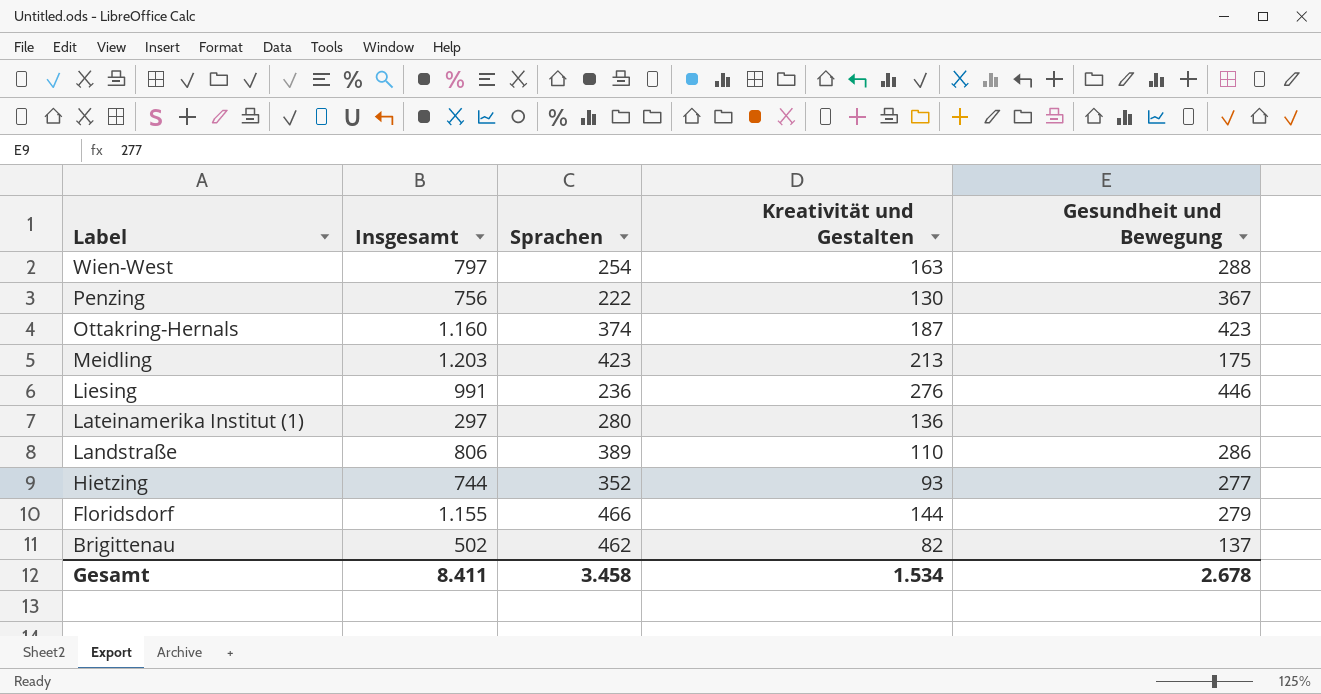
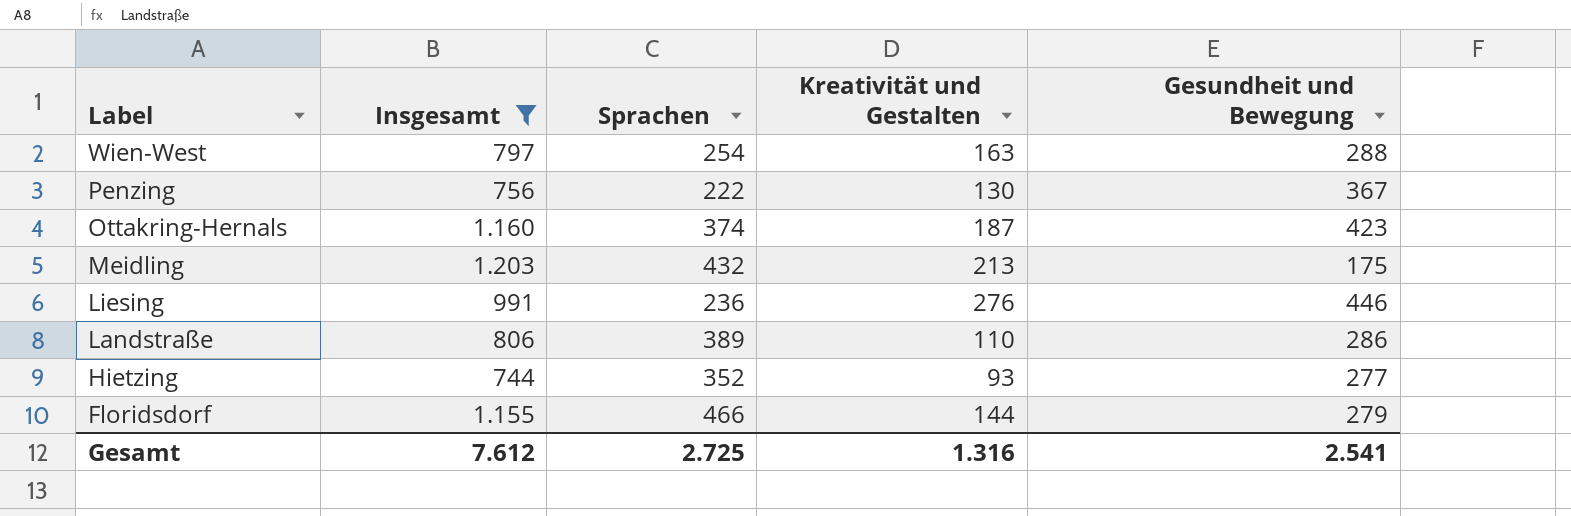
filter: none -> Insgesamt >= 744
Meidling | Sprachen: 423 -> 432
Gesamt | Insgesamt: 8.411 -> 7.612
Gesamt | Sprachen: 3.458 -> 2.725
Gesamt | Kreativität und Gestalten: 1.534 -> 1.316
Gesamt | Gesundheit und Bewegung: 2.678 -> 2.541

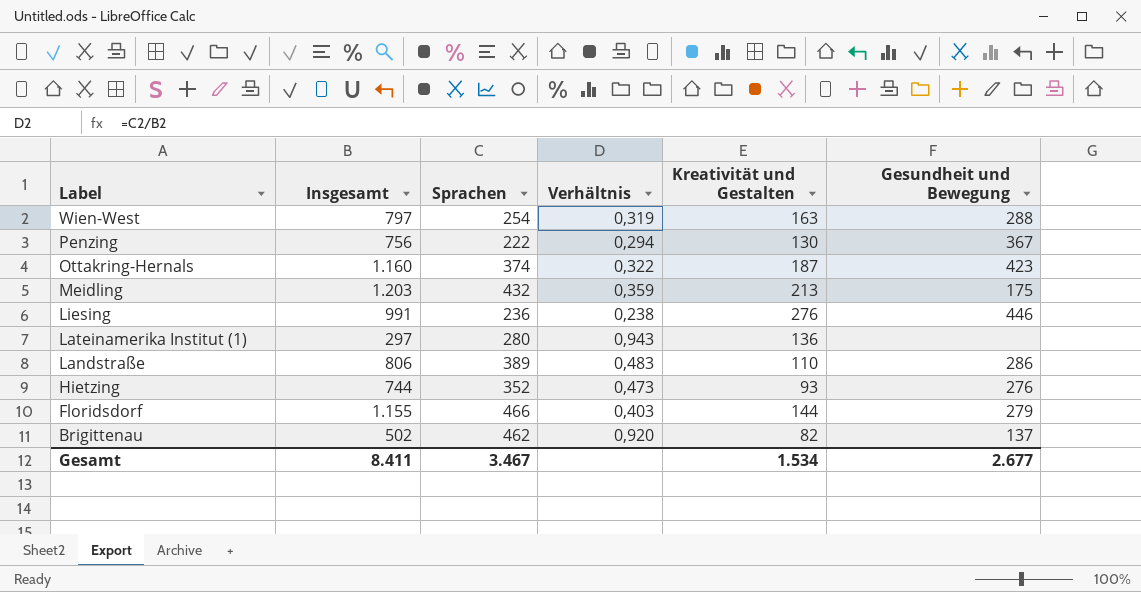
filter: Insgesamt >= 744 -> none
column Verhältnis | formula: none -> [Sprachen] / [Insgesamt]
Hietzing | Gesundheit und Bewegung: 277 -> 276
Gesamt | Insgesamt: 7.612 -> 8.411
Gesamt | Sprachen: 2.725 -> 3.467
Gesamt | Kreativität und Gestalten: 1.316 -> 1.534
Gesamt | Gesundheit und Bewegung: 2.541 -> 2.677

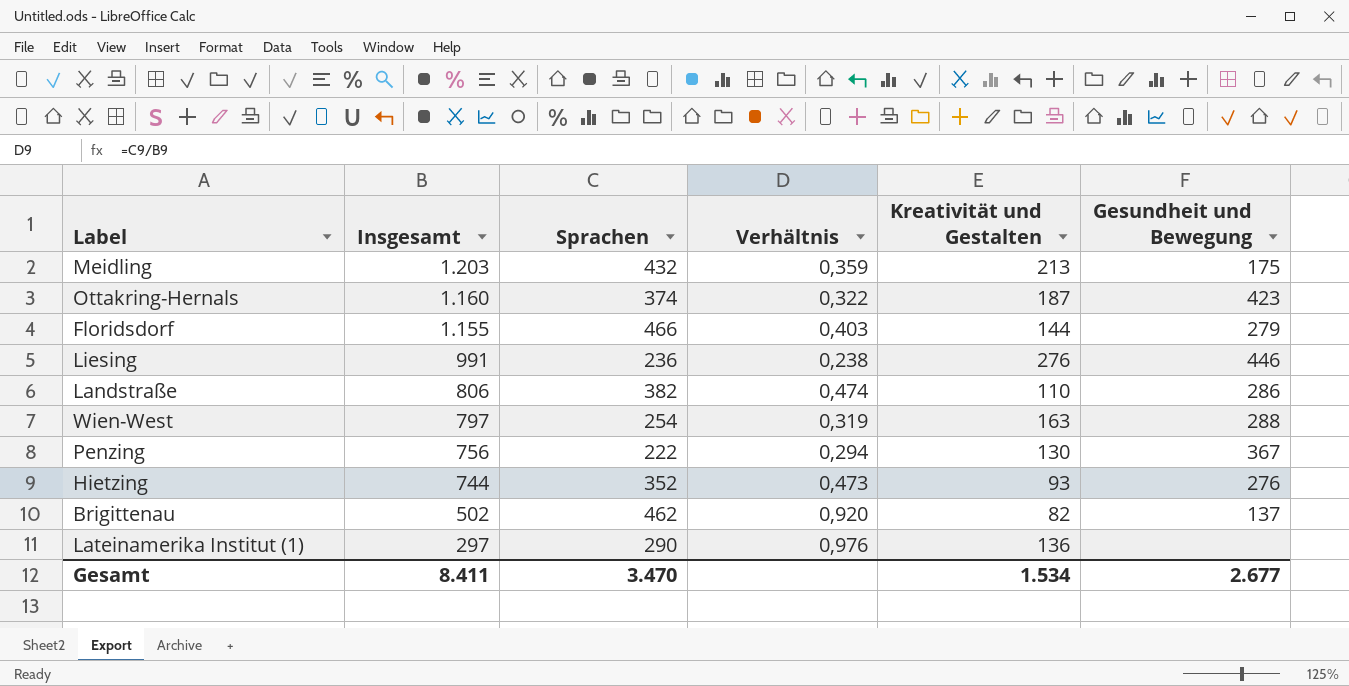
row order: Label descending -> Insgesamt descending
Landstraße | Sprachen: 389 -> 382
Landstraße | Verhältnis: 0,483 -> 0,474
Lateinamerika Institut (1) | Sprachen: 280 -> 290
Lateinamerika Institut (1) | Verhältnis: 0,943 -> 0,976
Gesamt | Sprachen: 3.467 -> 3.470

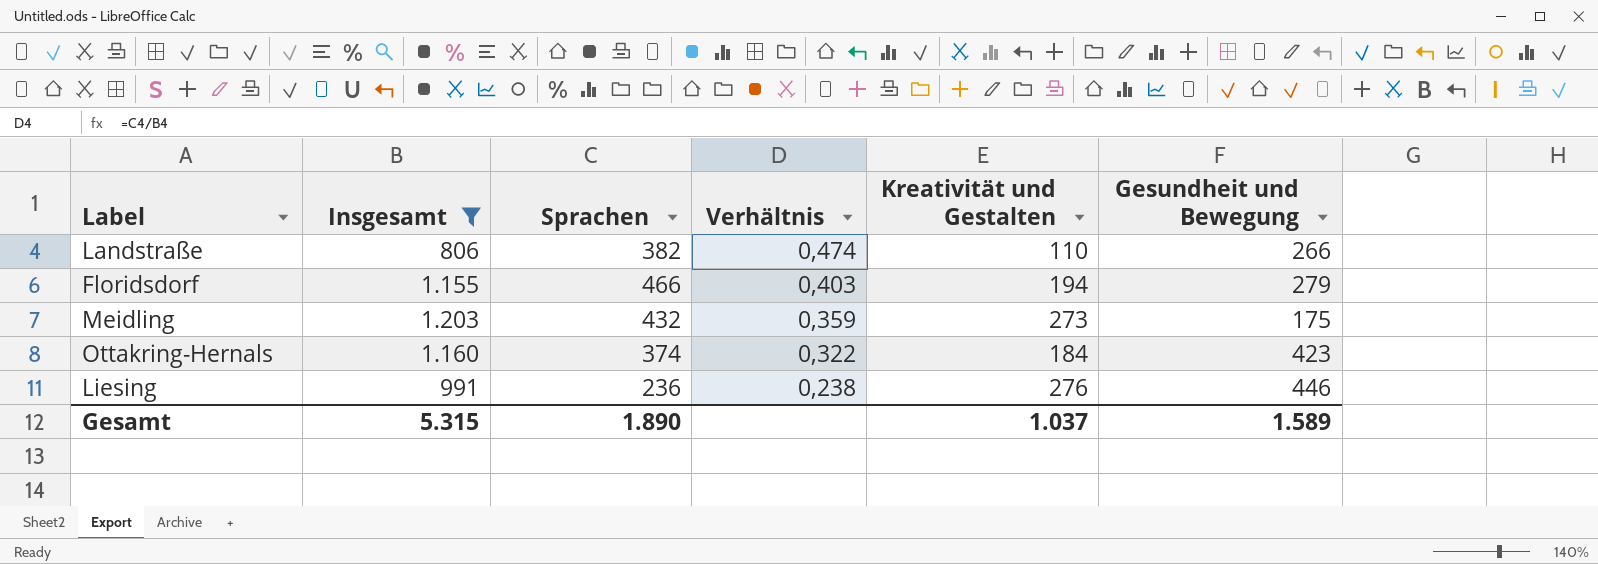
filter: none -> Insgesamt >= 806
row order: Insgesamt descending -> Verhältnis descending
Landstraße | Gesundheit und Bewegung: 286 -> 266
Floridsdorf | Kreativität und Gestalten: 144 -> 194
Meidling | Kreativität und Gestalten: 213 -> 273
Ottakring-Hernals | Kreativität und Gestalten: 187 -> 184
Gesamt | Insgesamt: 8.411 -> 5.315
Gesamt | Sprachen: 3.470 -> 1.890
Gesamt | Kreativität und Gestalten: 1.534 -> 1.037
Gesamt | Gesundheit und Bewegung: 2.677 -> 1.589

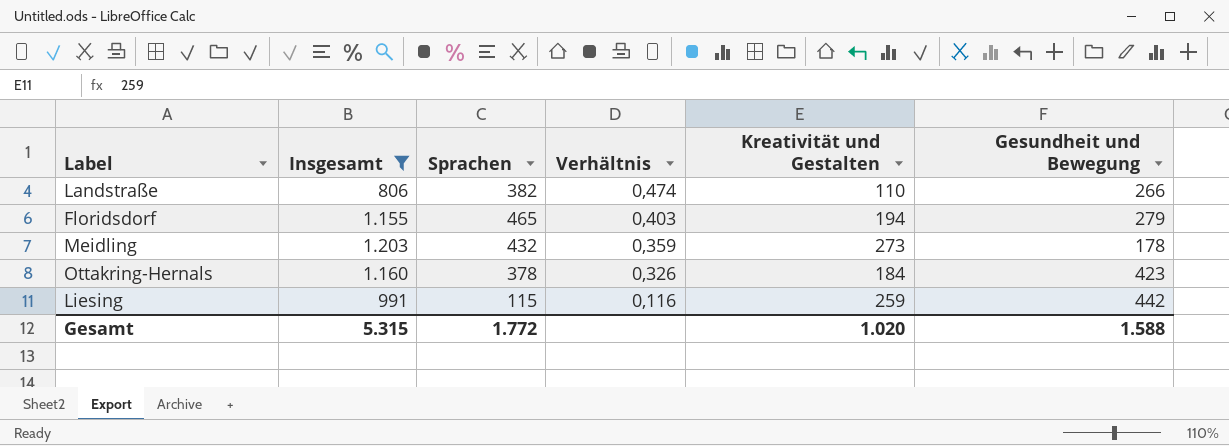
Floridsdorf | Sprachen: 466 -> 465
Meidling | Gesundheit und Bewegung: 175 -> 178
Ottakring-Hernals | Sprachen: 374 -> 378
Ottakring-Hernals | Verhältnis: 0,322 -> 0,326
Liesing | Sprachen: 236 -> 115
Liesing | Verhältnis: 0,238 -> 0,116
Liesing | Kreativität und Gestalten: 276 -> 259
Liesing | Gesundheit und Bewegung: 446 -> 442
Gesamt | Sprachen: 1.890 -> 1.772
Gesamt | Kreativität und Gestalten: 1.037 -> 1.020
Gesamt | Gesundheit und Bewegung: 1.589 -> 1.588

